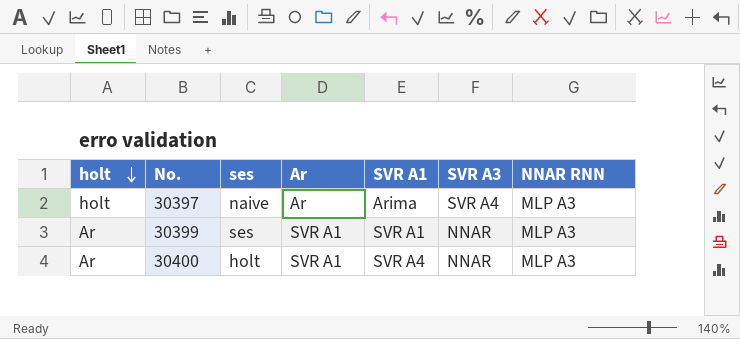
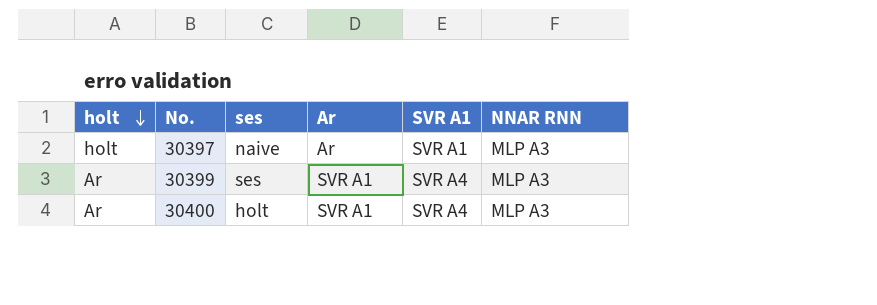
column SVR A3 | position: 6 -> none
30397 | SVR A1: Arima -> SVR A1
30399 | SVR A1: SVR A1 -> SVR A4

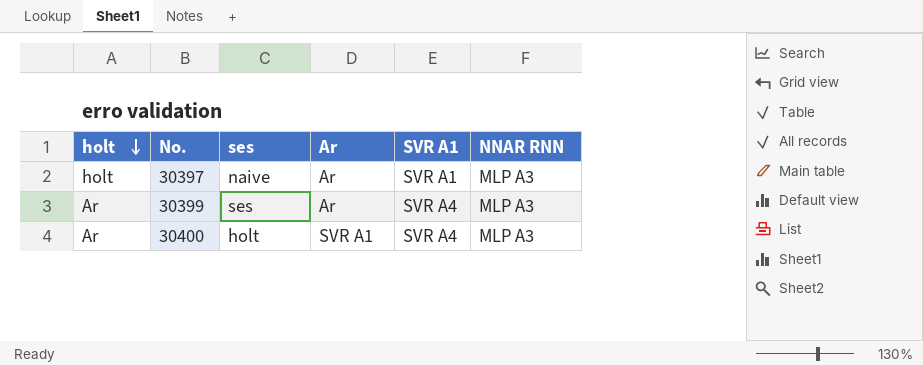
30399 | Ar: SVR A1 -> Ar

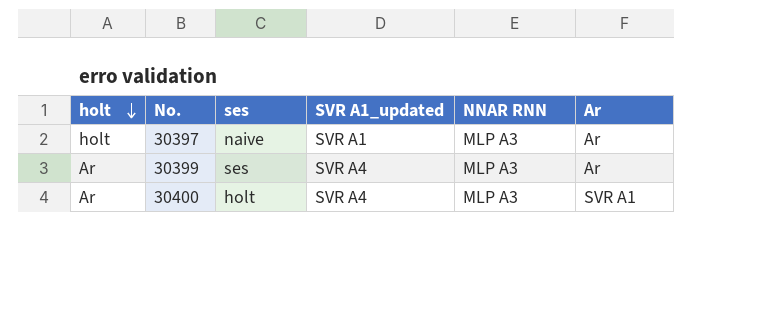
column name: SVR A1 -> SVR A1_updated
column Ar | position: 4 -> 6

